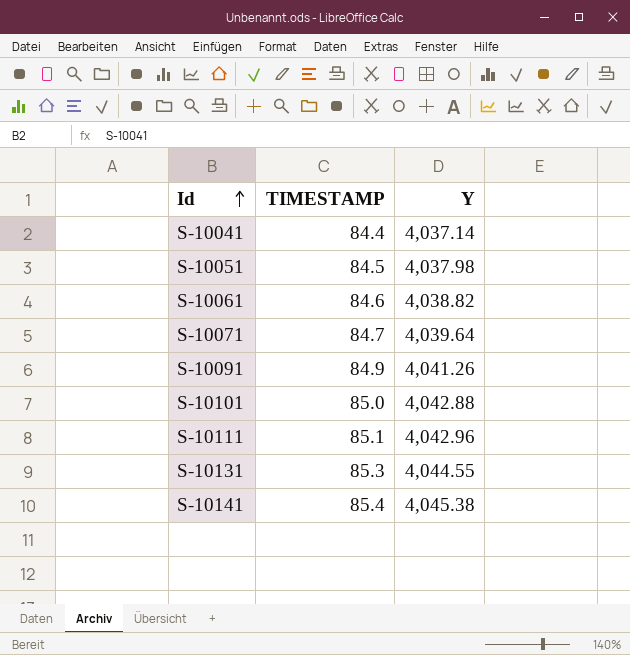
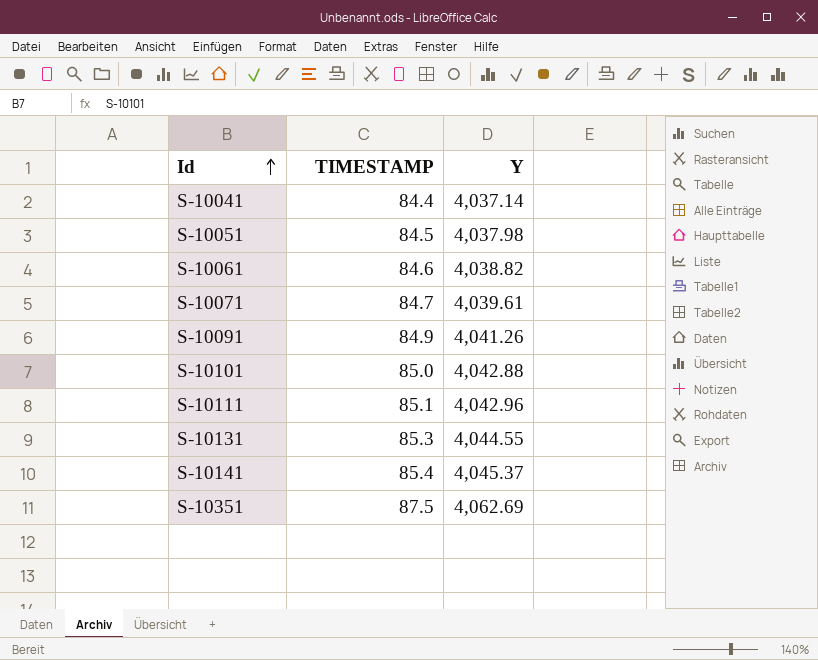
S-10071 | Y: 4,039.64 -> 4,039.61
S-10141 | Y: 4,045.38 -> 4,045.37
row S-10351: none -> 87.5 | 4,062.69

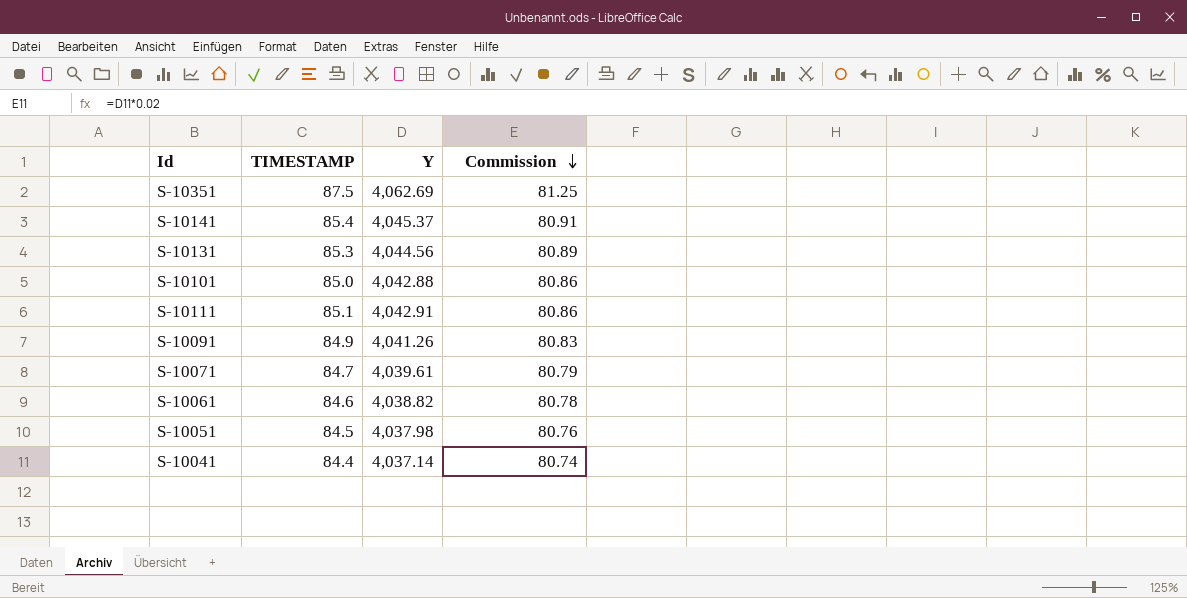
row order: Id ascending -> Commission descending
column Commission | formula: none -> [Y] * 0.02
S-10131 | Y: 4,044.55 -> 4,044.56
S-10111 | Y: 4,042.96 -> 4,042.91

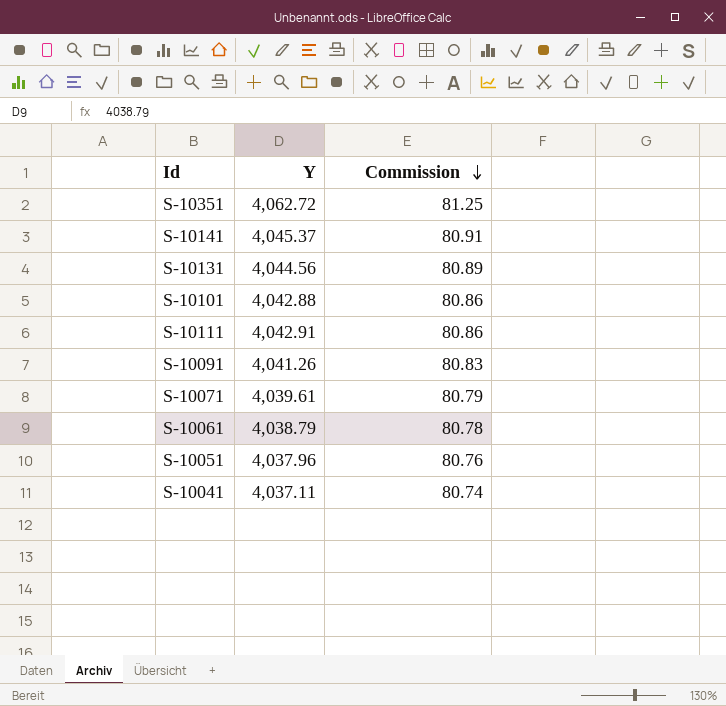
column TIMESTAMP | position: 2 -> none
S-10351 | Y: 4,062.69 -> 4,062.72
S-10061 | Y: 4,038.82 -> 4,038.79
S-10051 | Y: 4,037.98 -> 4,037.96
S-10041 | Y: 4,037.14 -> 4,037.11

